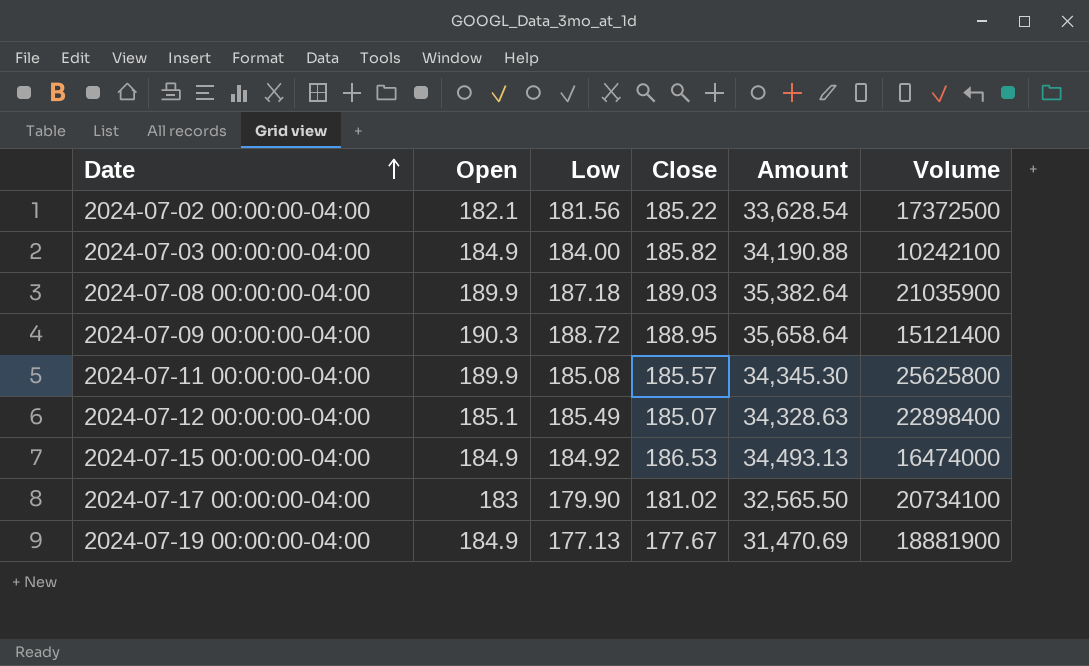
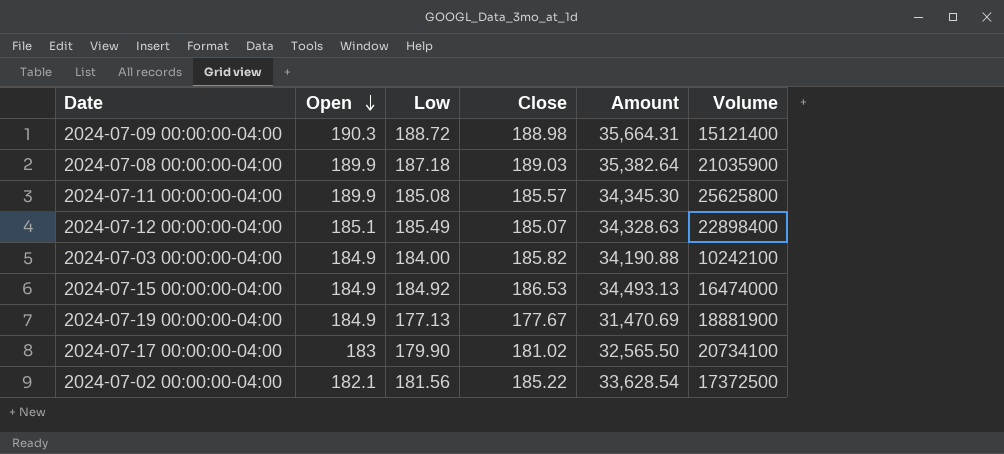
row order: Date ascending -> Open descending
2024-07-09 00:00:00-04:00 | Close: 188.95 -> 188.98
2024-07-09 00:00:00-04:00 | Amount: 35,658.64 -> 35,664.31

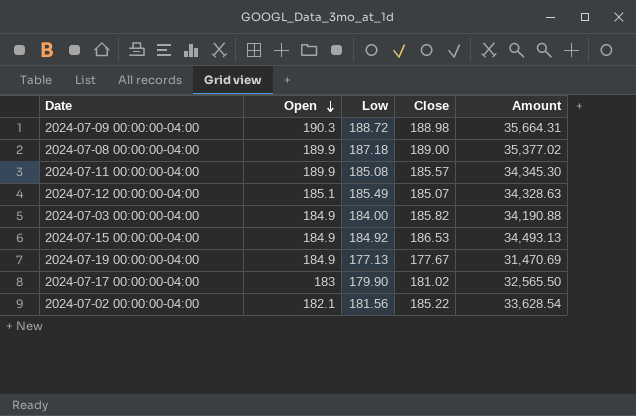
column Volume | position: 6 -> none
2024-07-08 00:00:00-04:00 | Close: 189.03 -> 189.00
2024-07-08 00:00:00-04:00 | Amount: 35,382.64 -> 35,377.02

